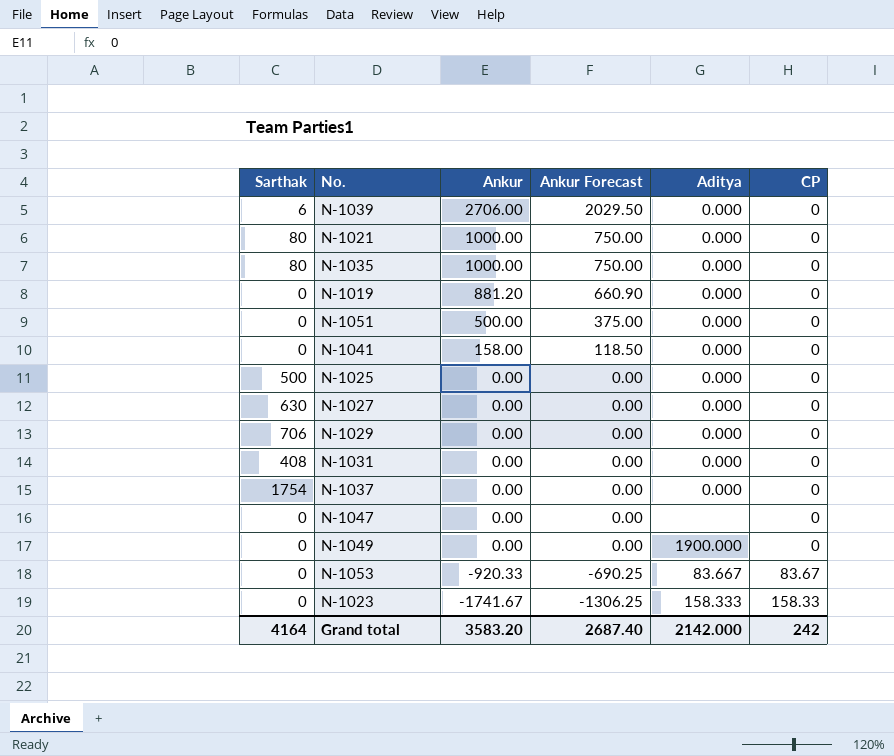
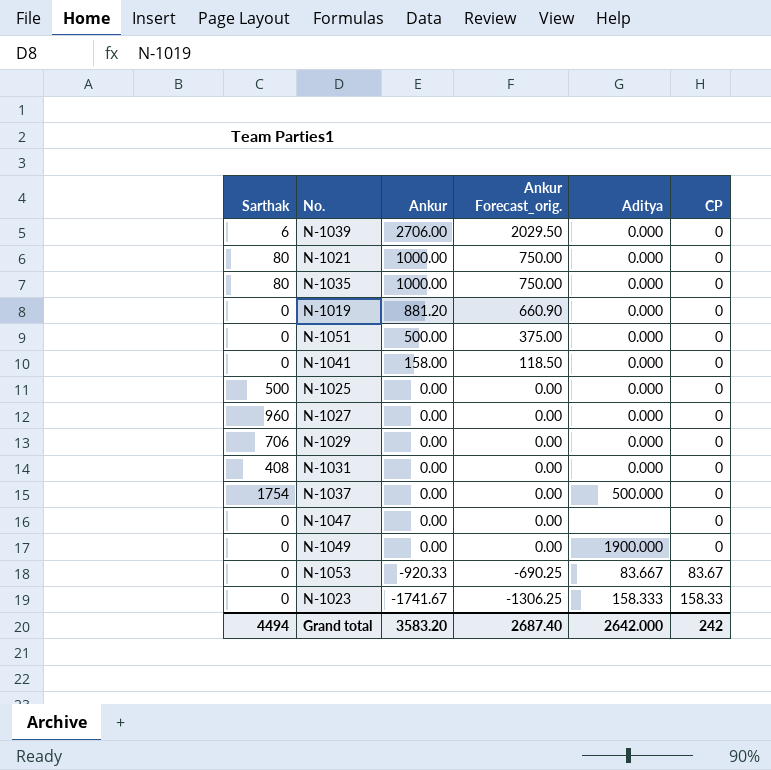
column name: Ankur Forecast -> Ankur Forecast_orig.
N-1027 | Sarthak: 630 -> 960
N-1037 | Aditya: 0.000 -> 500.000
Grand total | Sarthak: 4164 -> 4494
Grand total | Aditya: 2142.000 -> 2642.000

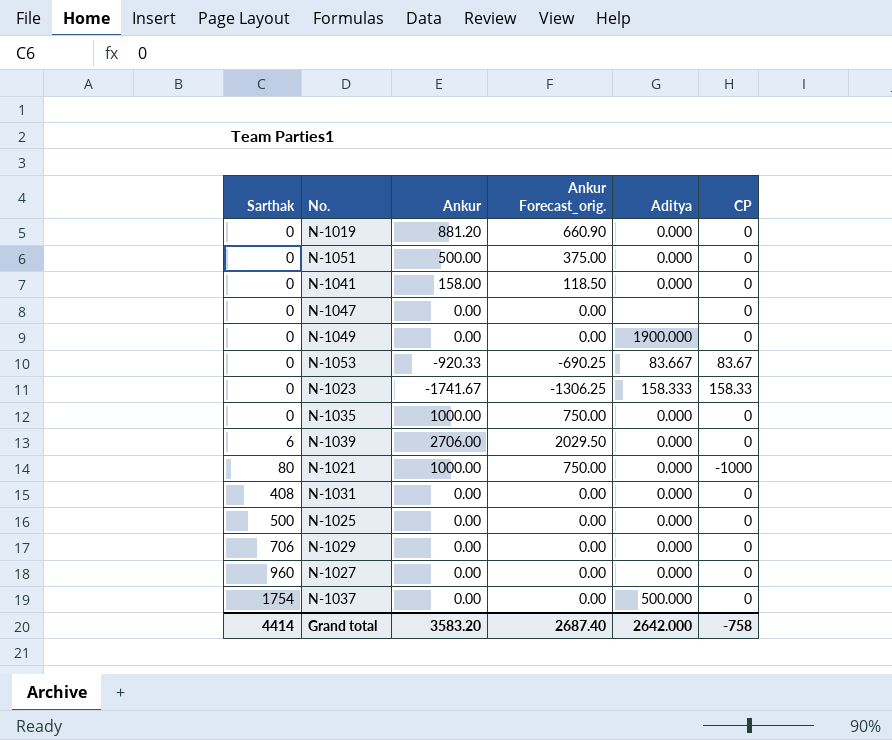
row order: Ankur descending -> Sarthak ascending
N-1035 | Sarthak: 80 -> 0
N-1021 | CP: 0 -> -1000
Grand total | Sarthak: 4494 -> 4414
Grand total | CP: 242 -> -758

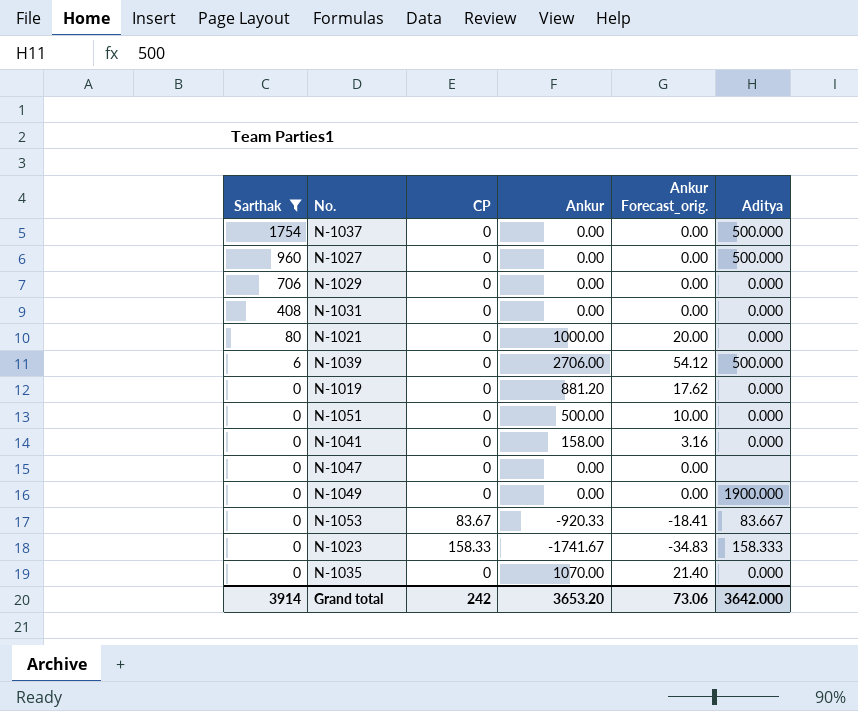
filter: none -> Sarthak != 500
row order: Sarthak ascending -> Sarthak descending
column CP | position: 6 -> 3
column Ankur Forecast_orig. | formula: [Ankur] * 0.75 -> [Ankur] * 0.02
N-1027 | Aditya: 0.000 -> 500.000
N-1021 | CP: -1000 -> 0
N-1039 | Aditya: 0.000 -> 500.000
N-1035 | Ankur: 1000.00 -> 1070.00
Grand total | Sarthak: 4414 -> 3914
Grand total | CP: -758 -> 242
Grand total | Ankur: 3583.20 -> 3653.20
Grand total | Ankur Forecast_orig.: 2687.40 -> 73.06
Grand total | Aditya: 2642.000 -> 3642.000

